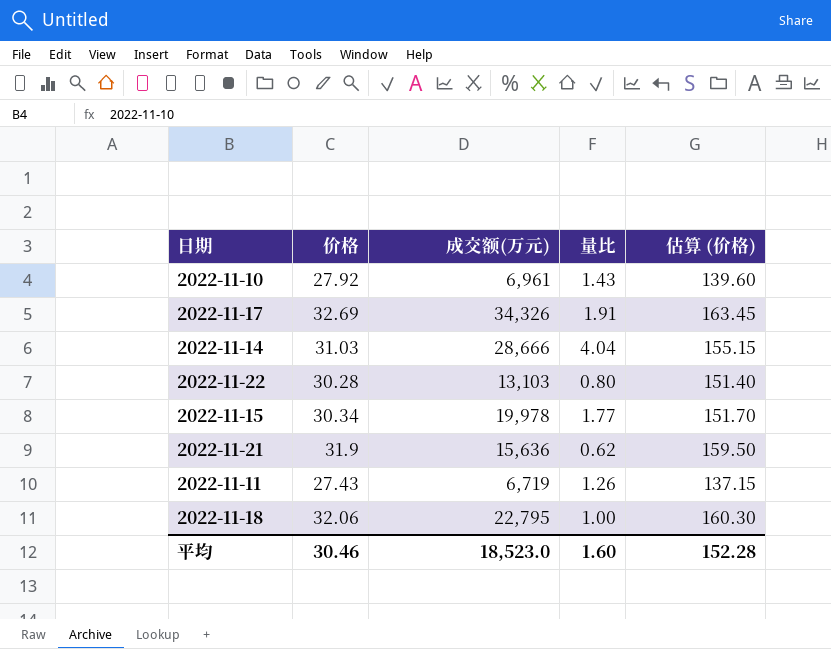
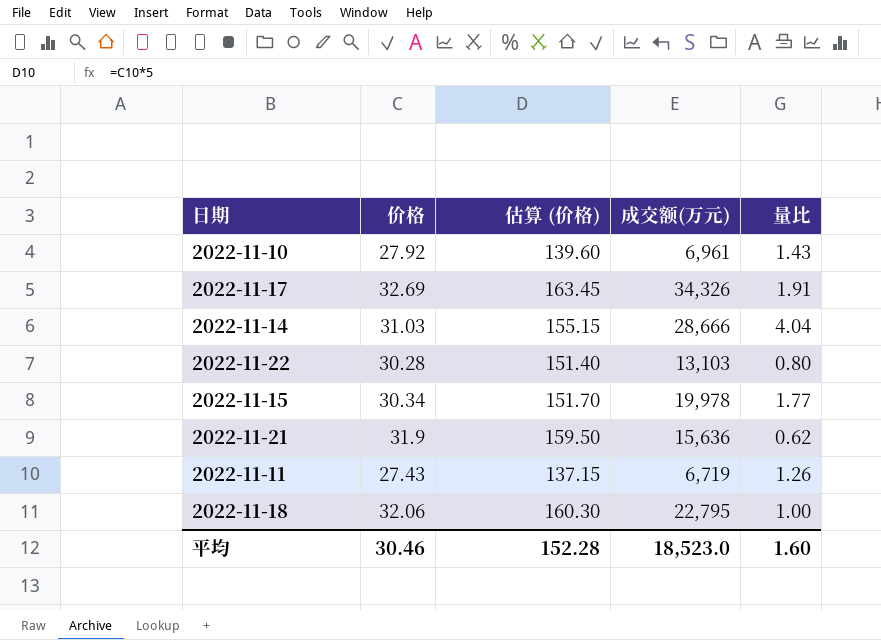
column 估算 (价格) | position: 5 -> 3

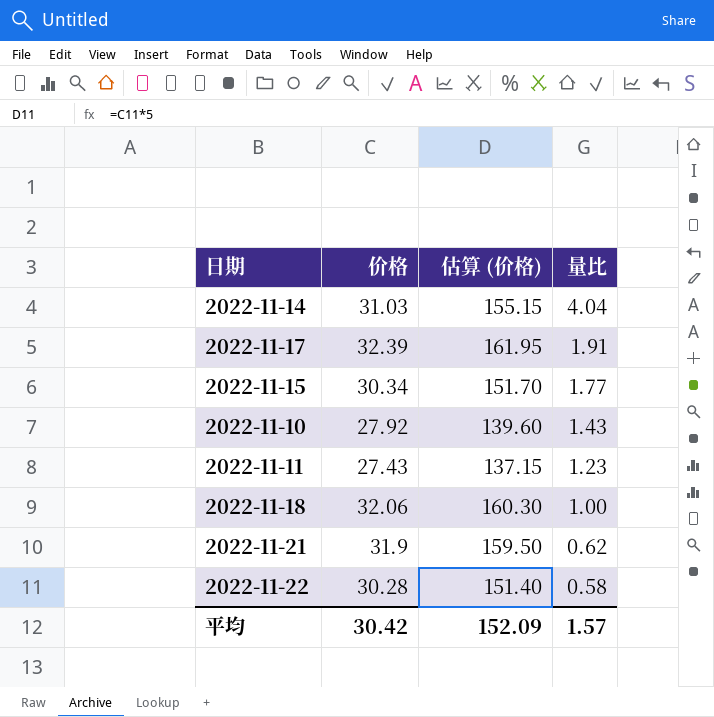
row order: none -> 量比 descending
column 成交额(万元) | position: 4 -> none
2022-11-17 | 价格: 32.69 -> 32.39
2022-11-17 | 估算 (价格): 163.45 -> 161.95
2022-11-11 | 量比: 1.26 -> 1.23
2022-11-22 | 量比: 0.80 -> 0.58
平均 | 价格: 30.46 -> 30.42
平均 | 估算 (价格): 152.28 -> 152.09
平均 | 量比: 1.60 -> 1.57

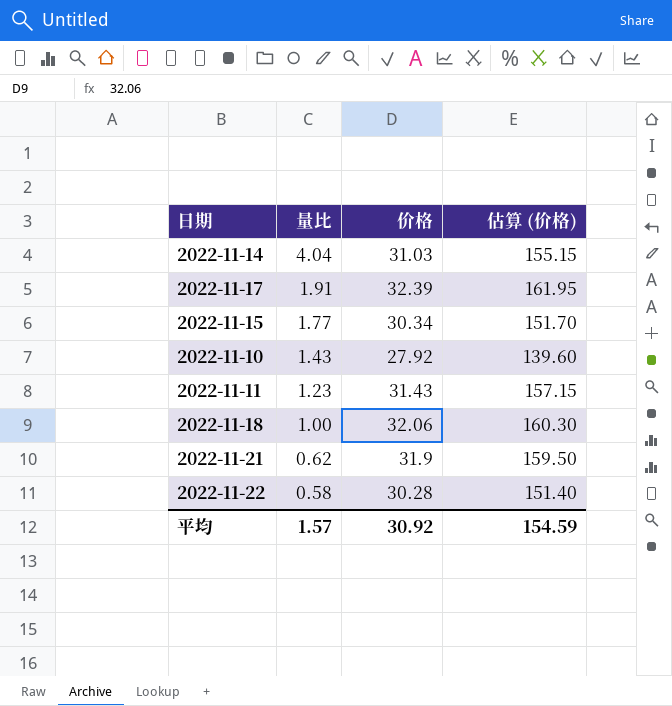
column 量比 | position: 4 -> 2
2022-11-11 | 价格: 27.43 -> 31.43
2022-11-11 | 估算 (价格): 137.15 -> 157.15
平均 | 价格: 30.42 -> 30.92
平均 | 估算 (价格): 152.09 -> 154.59

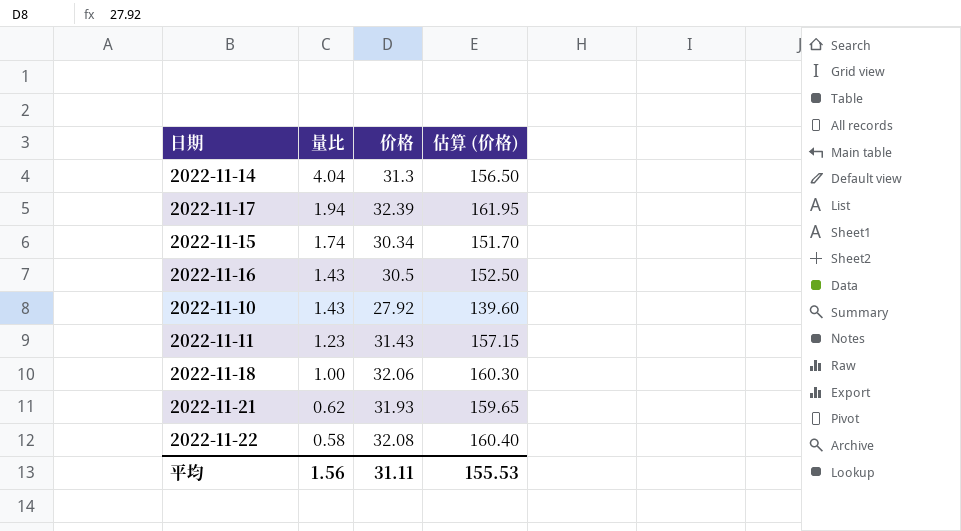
2022-11-14 | 价格: 31.03 -> 31.3
2022-11-14 | 估算 (价格): 155.15 -> 156.50
2022-11-17 | 量比: 1.91 -> 1.94
2022-11-15 | 量比: 1.77 -> 1.74
row 2022-11-16: none -> 1.43 | 30.5 | 152.50
2022-11-21 | 价格: 31.9 -> 31.93
2022-11-21 | 估算 (价格): 159.50 -> 159.65
2022-11-22 | 价格: 30.28 -> 32.08
2022-11-22 | 估算 (价格): 151.40 -> 160.40
平均 | 量比: 1.57 -> 1.56
平均 | 价格: 30.92 -> 31.11
平均 | 估算 (价格): 154.59 -> 155.53

